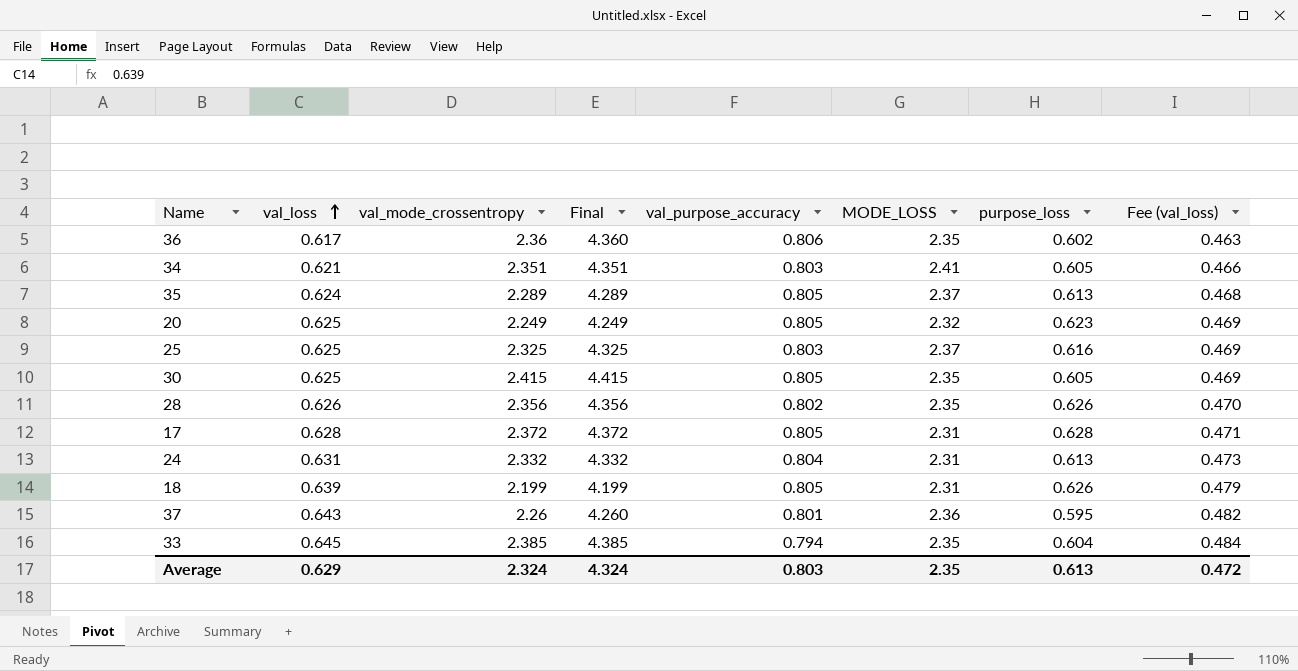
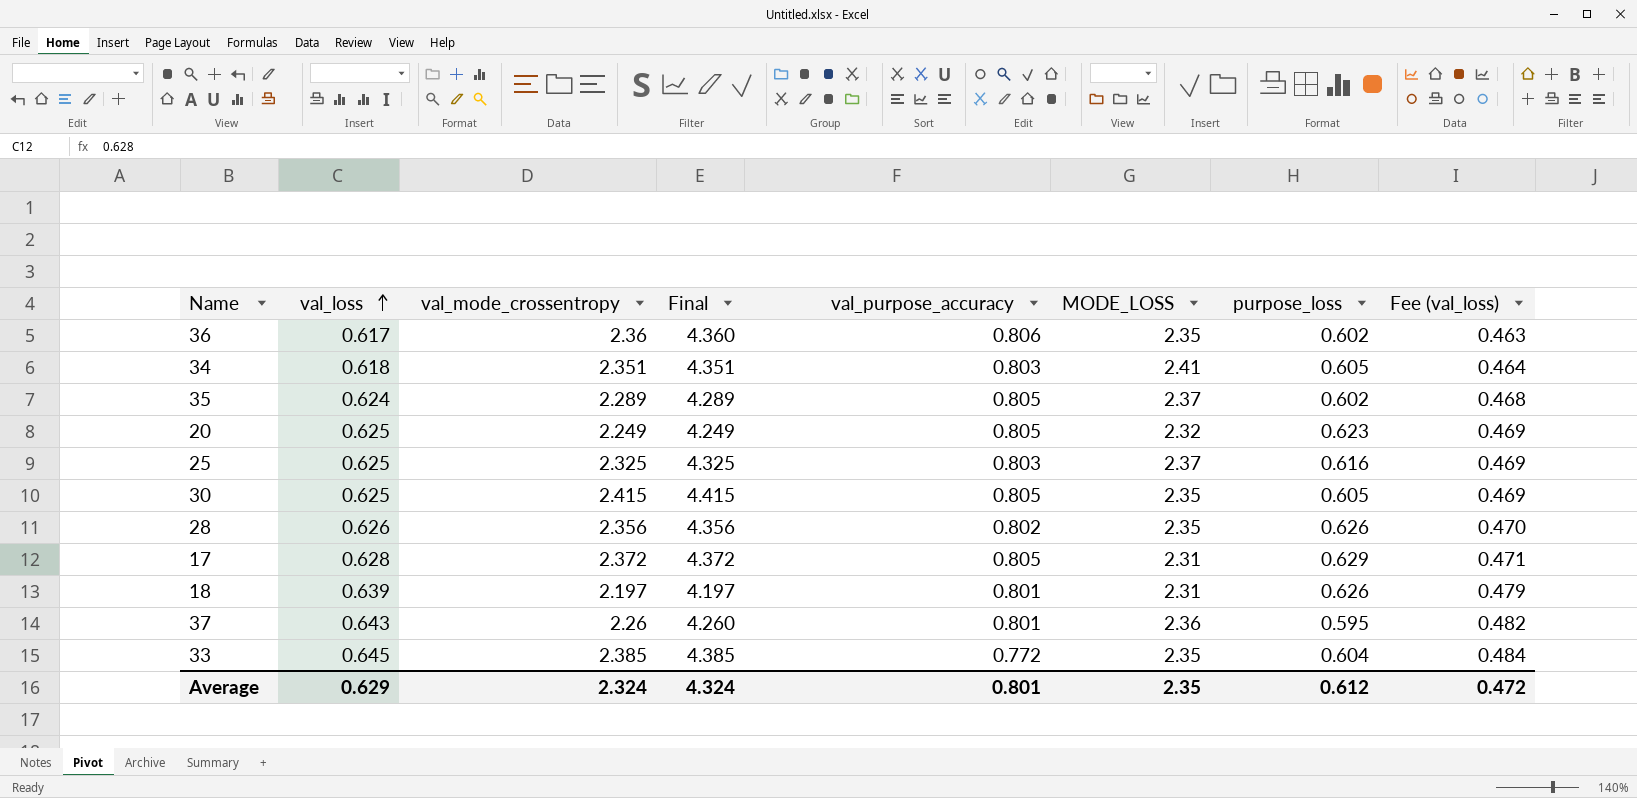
row 24: 0.631 | 2.332 | 4.332 | 0.804 | 2.31 | 0.613 | 0.473 -> none
34 | val_loss: 0.621 -> 0.618
34 | Fee (val_loss): 0.466 -> 0.464
35 | purpose_loss: 0.613 -> 0.602
17 | purpose_loss: 0.628 -> 0.629
18 | val_mode_crossentropy: 2.199 -> 2.197
18 | Final: 4.199 -> 4.197
18 | val_purpose_accuracy: 0.805 -> 0.801
33 | val_purpose_accuracy: 0.794 -> 0.772
Average | val_purpose_accuracy: 0.803 -> 0.801
Average | purpose_loss: 0.613 -> 0.612

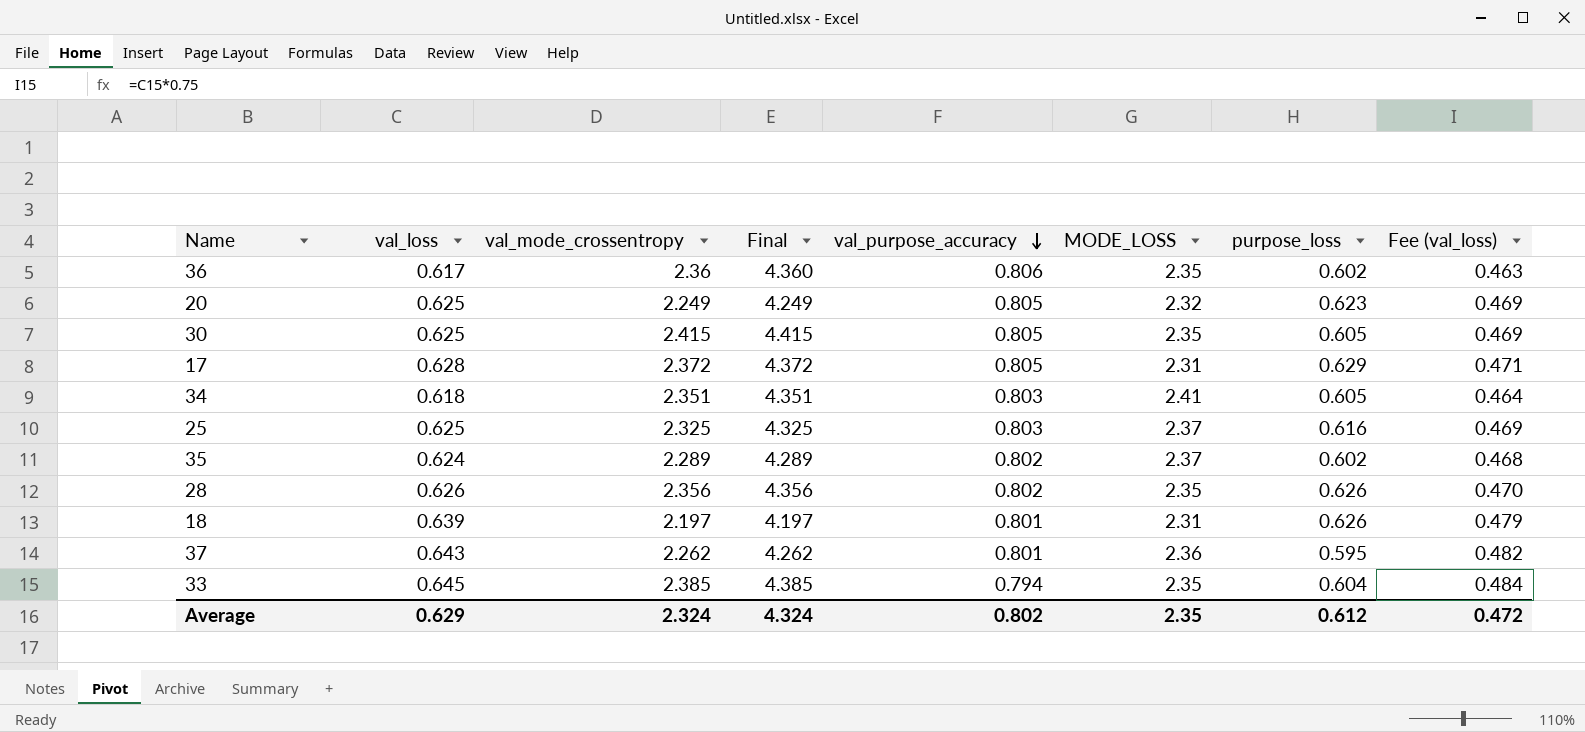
row order: val_loss ascending -> val_purpose_accuracy descending
35 | val_purpose_accuracy: 0.805 -> 0.802
37 | val_mode_crossentropy: 2.26 -> 2.262
37 | Final: 4.260 -> 4.262
33 | val_purpose_accuracy: 0.772 -> 0.794
Average | val_purpose_accuracy: 0.801 -> 0.802

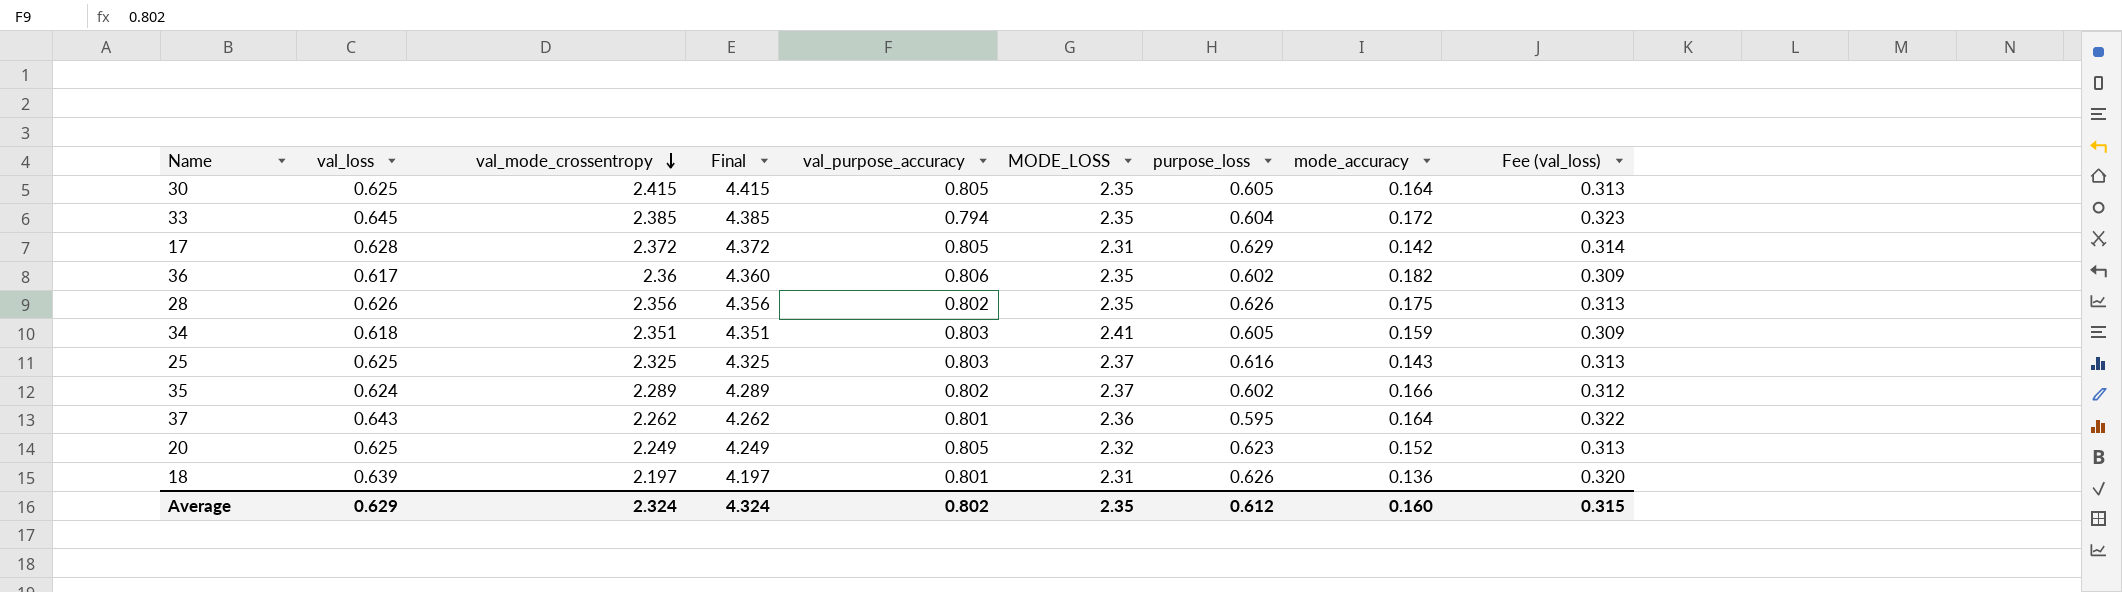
row order: val_purpose_accuracy descending -> val_mode_crossentropy descending
column mode_accuracy | position: none -> 8
column Fee (val_loss) | formula: [val_loss] * 0.75 -> [val_loss] * 0.5
Average | Fee (val_loss): 0.472 -> 0.315

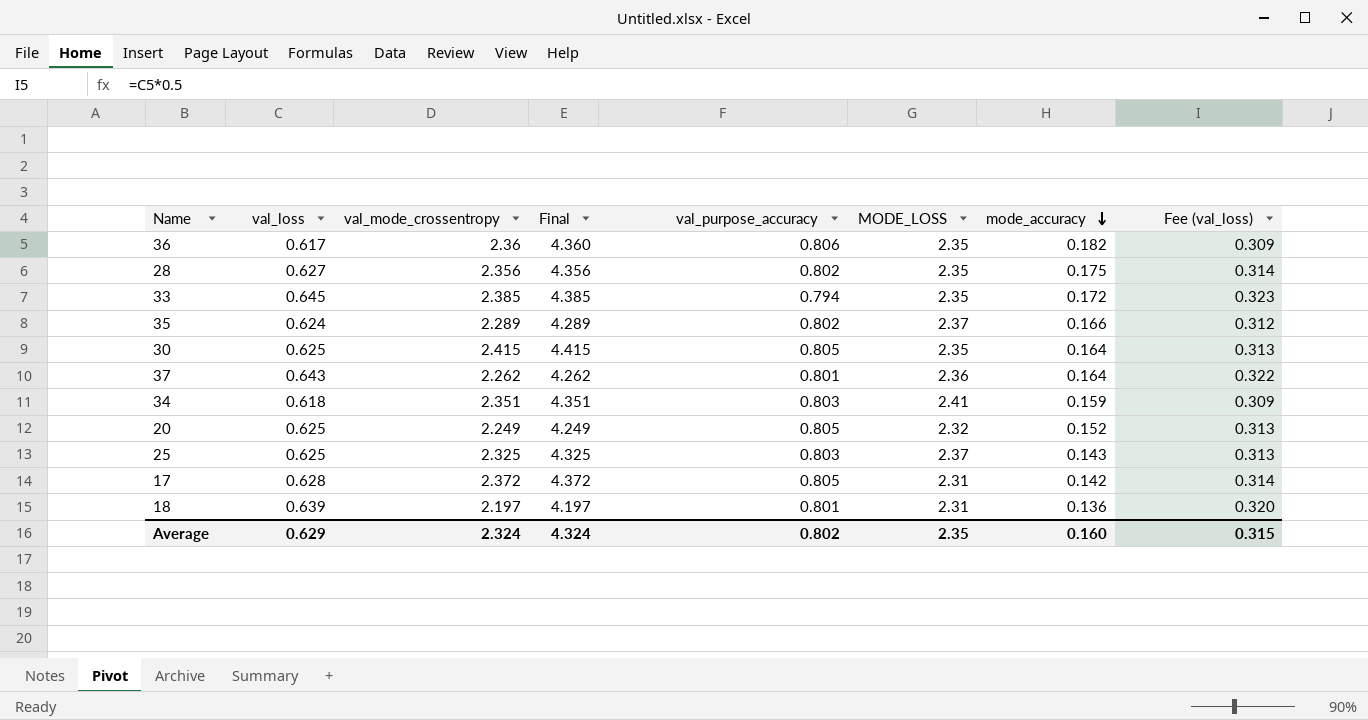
row order: val_mode_crossentropy descending -> mode_accuracy descending
column purpose_loss | position: 7 -> none
28 | val_loss: 0.626 -> 0.627
28 | Fee (val_loss): 0.313 -> 0.314

